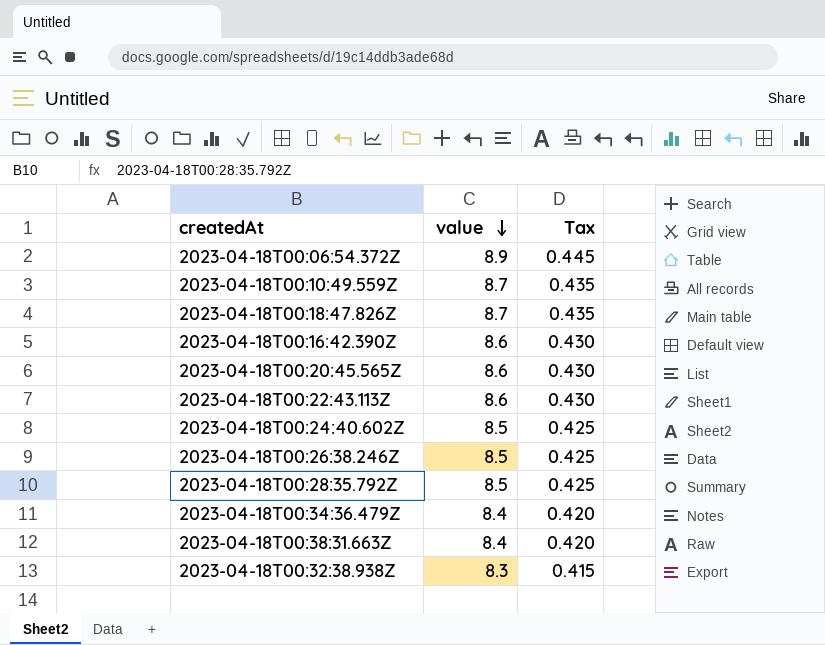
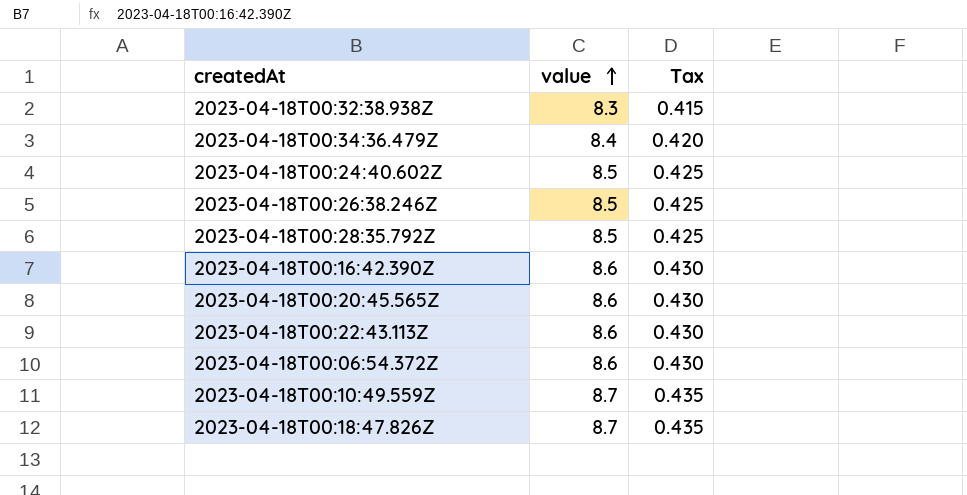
row order: value descending -> value ascending
row 2023-04-18T00:38:31.663Z: 8.4 | 0.420 -> none
2023-04-18T00:06:54.372Z | value: 8.9 -> 8.6
2023-04-18T00:06:54.372Z | Tax: 0.445 -> 0.430

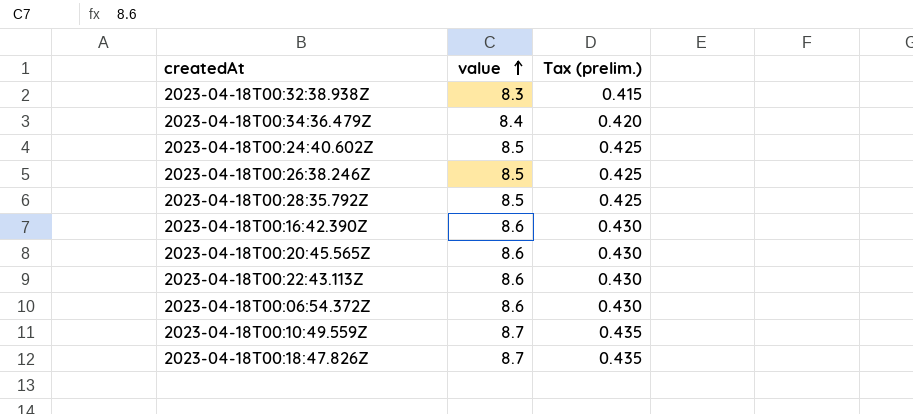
column name: Tax -> Tax (prelim.)

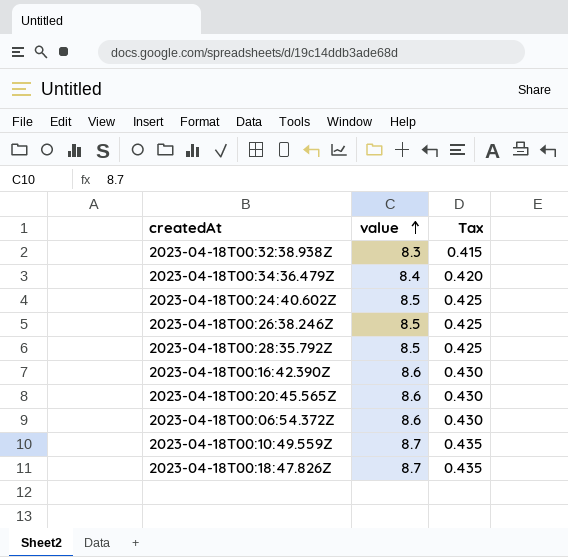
column name: Tax (prelim.) -> Tax
row 2023-04-18T00:22:43.113Z: 8.6 | 0.430 -> none

